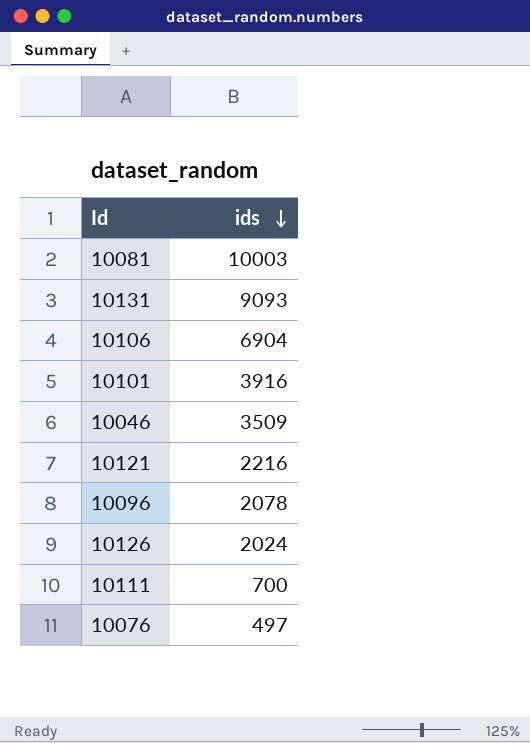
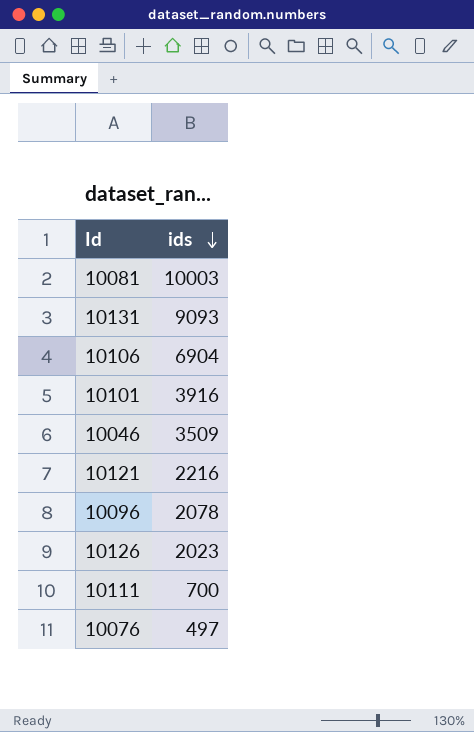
10126 | ids: 2024 -> 2023

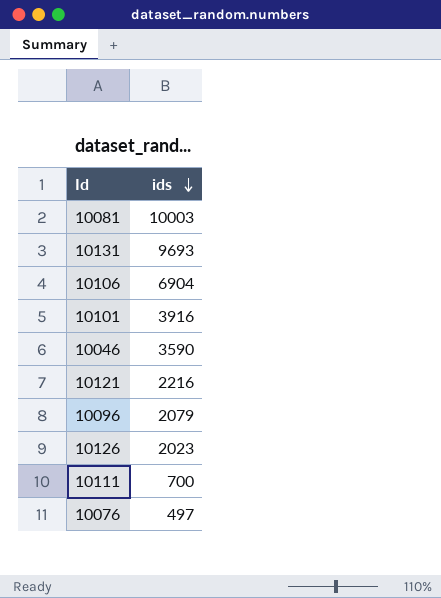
10131 | ids: 9093 -> 9693
10046 | ids: 3509 -> 3590
10096 | ids: 2078 -> 2079

